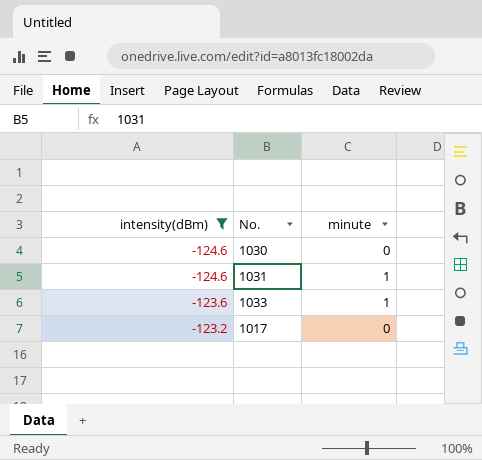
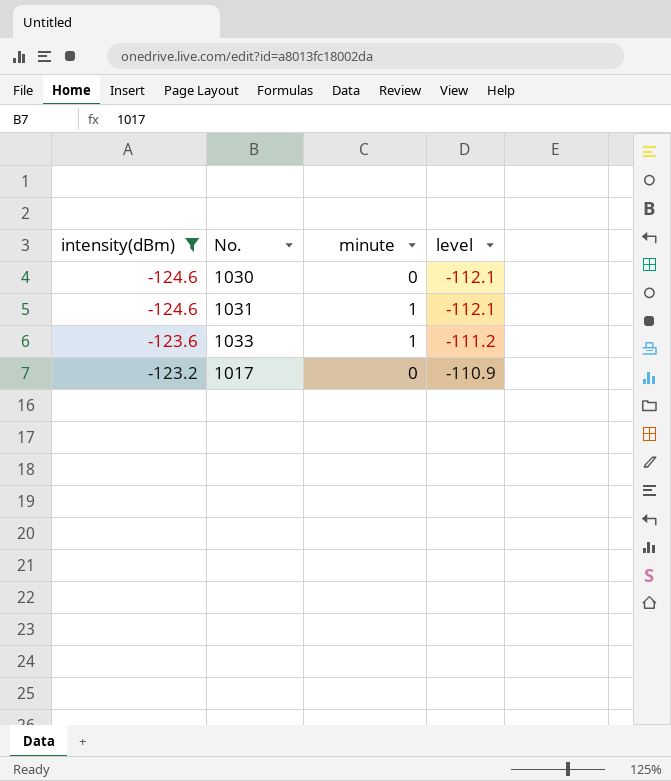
column level | formula: none -> [intensity(dBm)] * 0.9

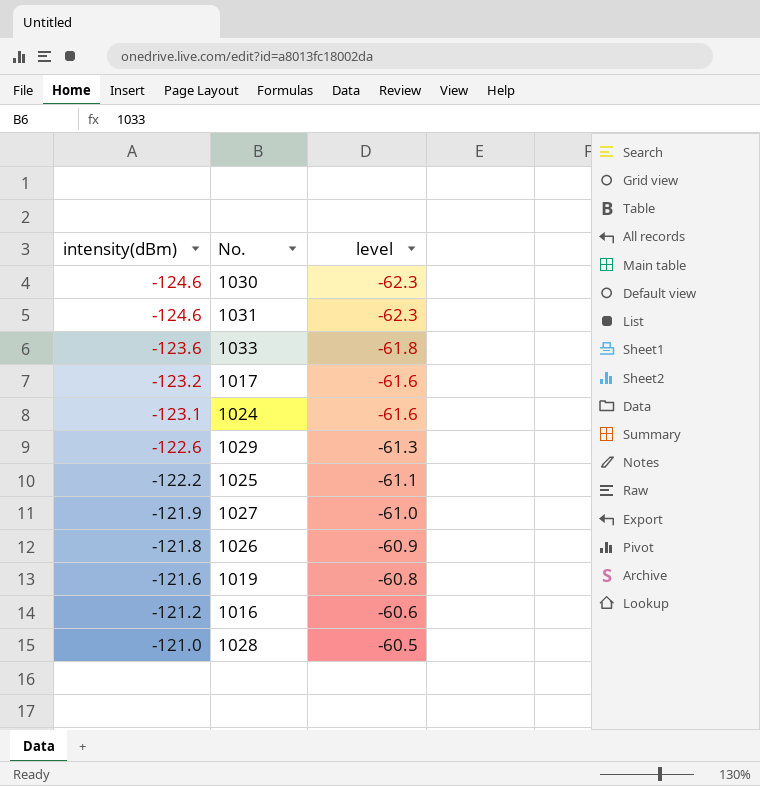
filter: intensity(dBm) <= -123.2 -> none
column minute | position: 3 -> none
column level | formula: [intensity(dBm)] * 0.9 -> [intensity(dBm)] * 0.5

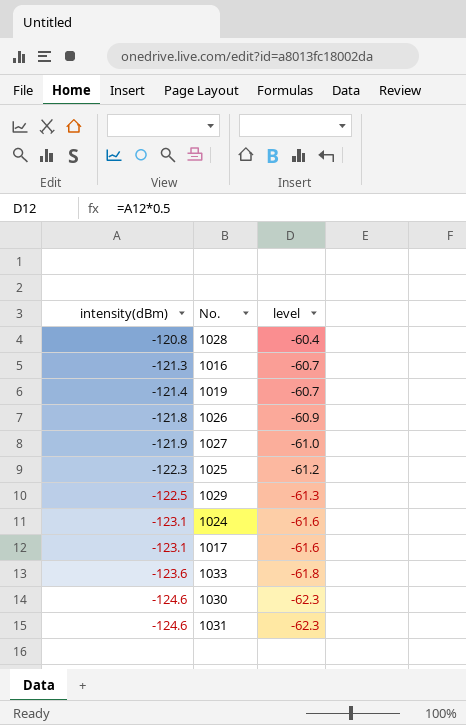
row order: intensity(dBm) ascending -> intensity(dBm) descending
1028 | intensity(dBm): -121.0 -> -120.8
1028 | level: -60.5 -> -60.4
1016 | intensity(dBm): -121.2 -> -121.3
1016 | level: -60.6 -> -60.7
1019 | intensity(dBm): -121.6 -> -121.4
1019 | level: -60.8 -> -60.7
1025 | intensity(dBm): -122.2 -> -122.3
1025 | level: -61.1 -> -61.2
1029 | intensity(dBm): -122.6 -> -122.5
1017 | intensity(dBm): -123.2 -> -123.1

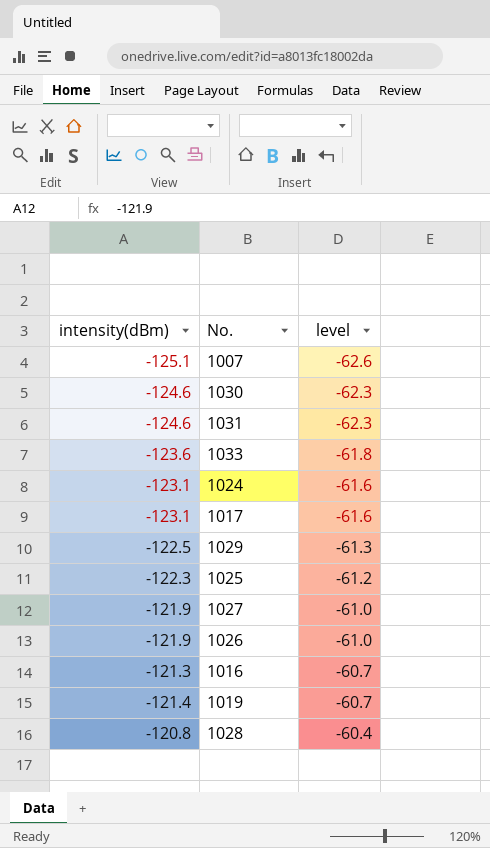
row order: intensity(dBm) descending -> level ascending
row 1007: none -> -125.1 | -62.6
1026 | intensity(dBm): -121.8 -> -121.9
1026 | level: -60.9 -> -61.0

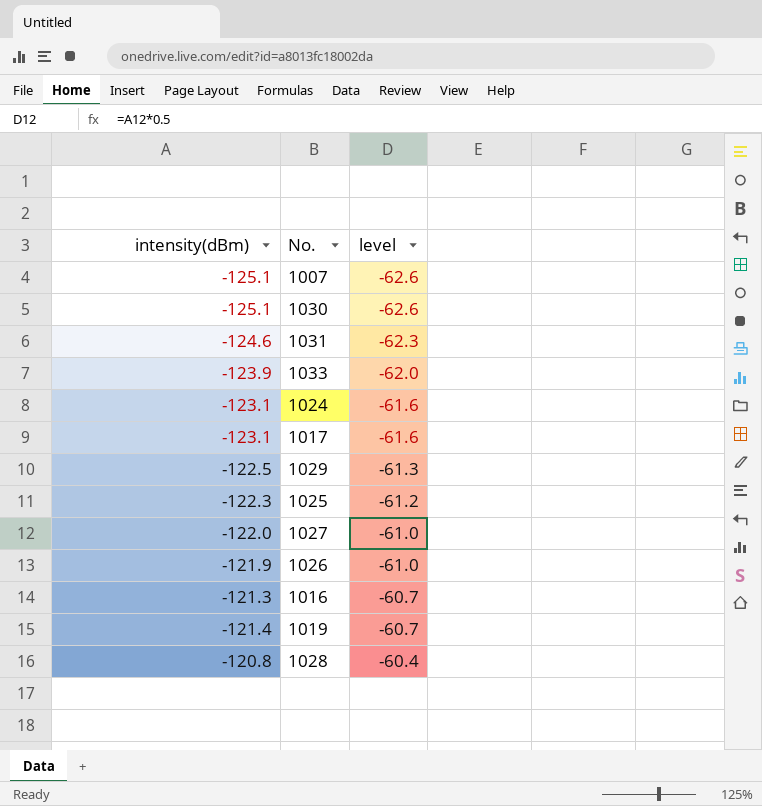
1030 | intensity(dBm): -124.6 -> -125.1
1030 | level: -62.3 -> -62.6
1033 | intensity(dBm): -123.6 -> -123.9
1033 | level: -61.8 -> -62.0
1027 | intensity(dBm): -121.9 -> -122.0

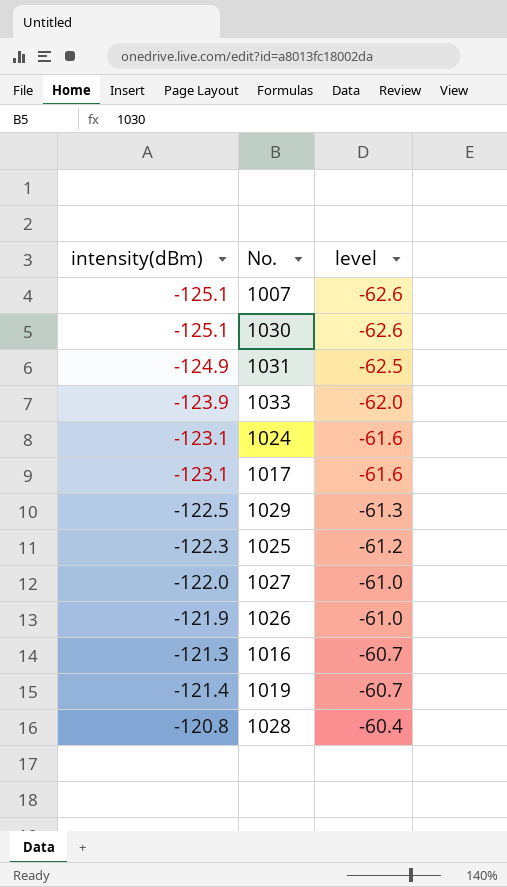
1031 | intensity(dBm): -124.6 -> -124.9
1031 | level: -62.3 -> -62.5

